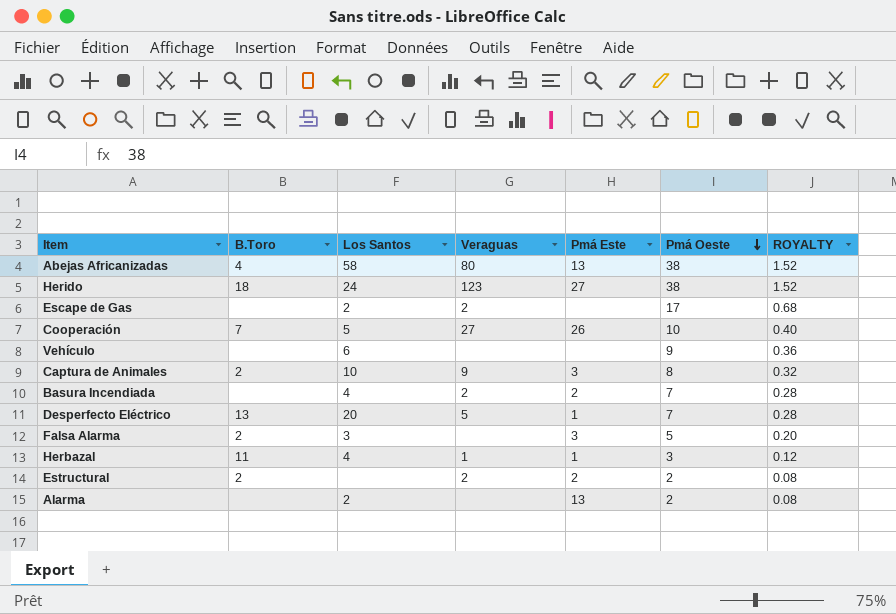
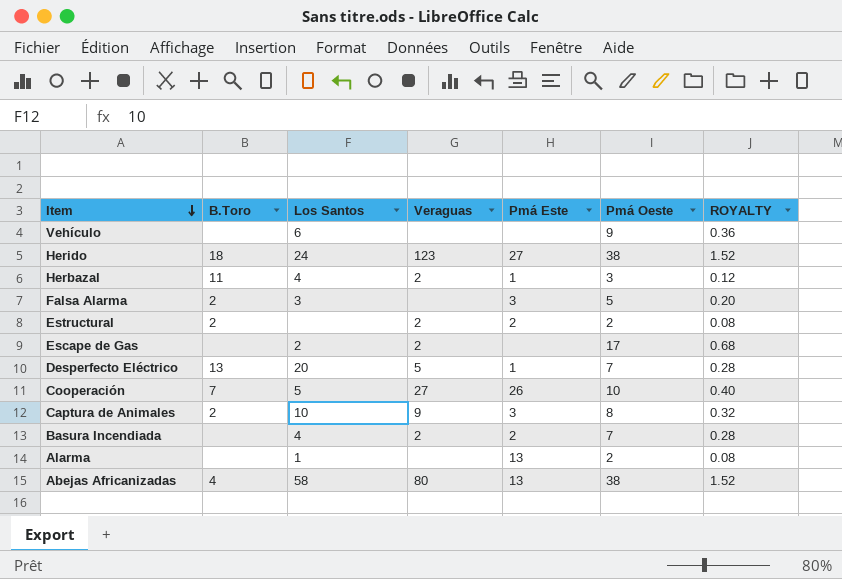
row order: Pmá Oeste descending -> Item descending
Herbazal | Veraguas: 1 -> 2
Alarma | Los Santos: 2 -> 1

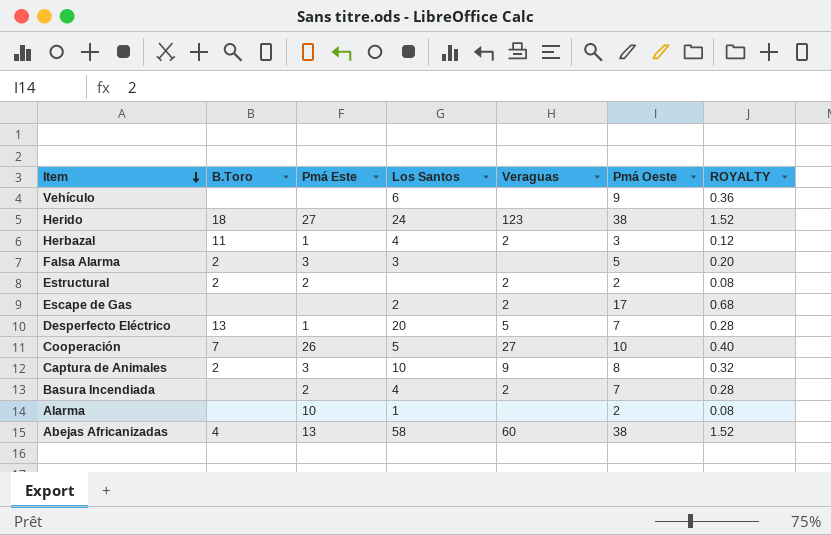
column Pmá Este | position: 5 -> 3
Alarma | Pmá Este: 13 -> 10
Abejas Africanizadas | Veraguas: 80 -> 60

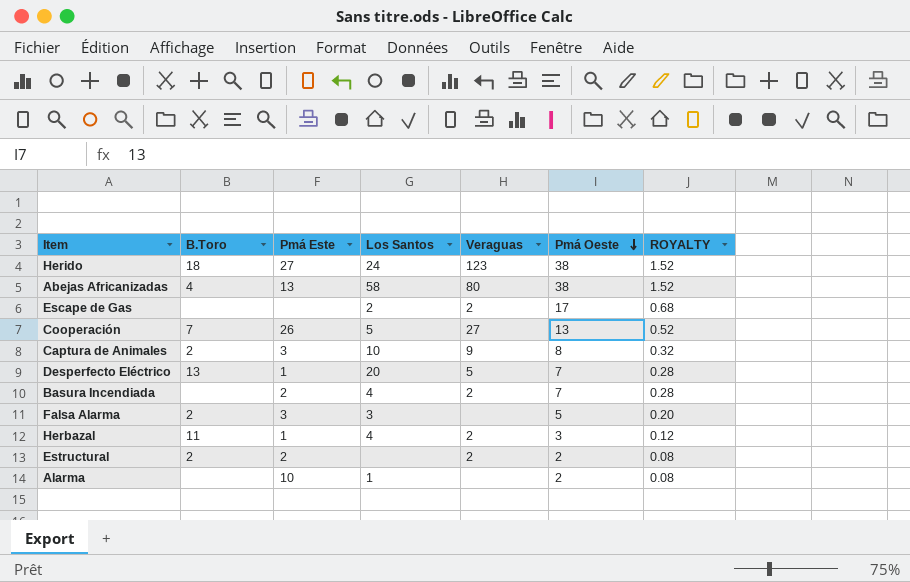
row order: Item descending -> Pmá Oeste descending
row Vehículo: none | none | 6 | none | 9 | 0.36 -> none
Abejas Africanizadas | Veraguas: 60 -> 80
Cooperación | Pmá Oeste: 10 -> 13
Cooperación | ROYALTY: 0.40 -> 0.52

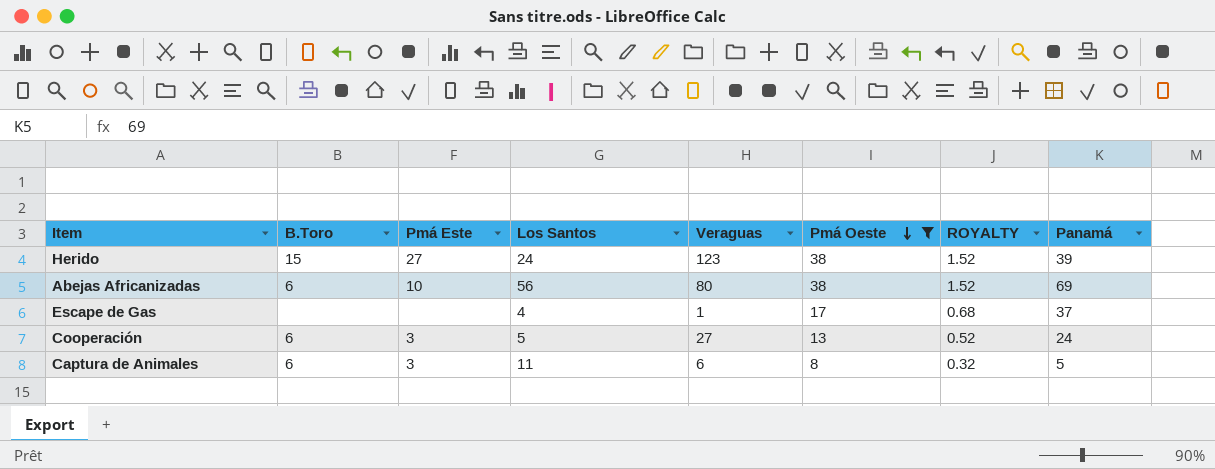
filter: none -> Pmá Oeste >= 8
column Panamá | position: none -> 8
Herido | B.Toro: 18 -> 15
Abejas Africanizadas | B.Toro: 4 -> 6
Abejas Africanizadas | Pmá Este: 13 -> 10
Abejas Africanizadas | Los Santos: 58 -> 56
Escape de Gas | Los Santos: 2 -> 4
Escape de Gas | Veraguas: 2 -> 1
Cooperación | B.Toro: 7 -> 6
Cooperación | Pmá Este: 26 -> 3
Captura de Animales | B.Toro: 2 -> 6
Captura de Animales | Los Santos: 10 -> 11
Captura de Animales | Veraguas: 9 -> 6

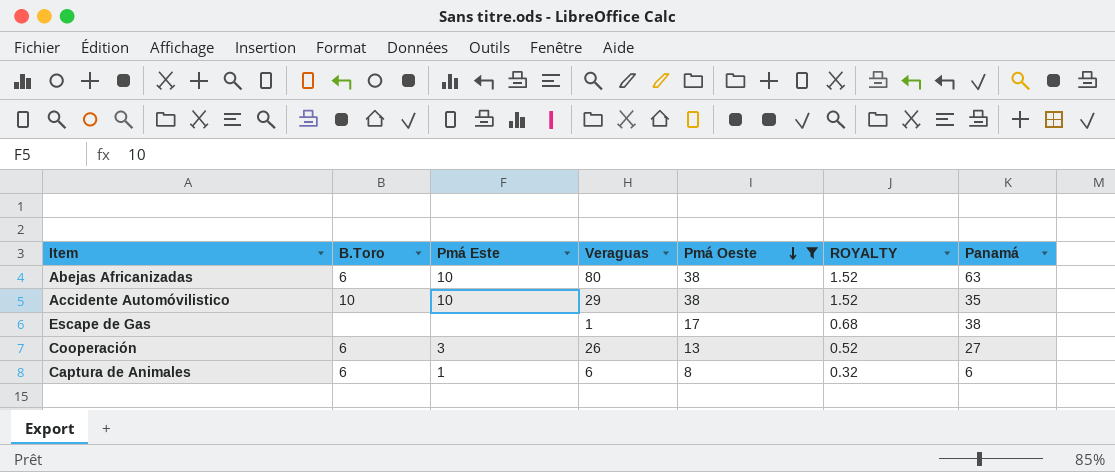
column Los Santos | position: 4 -> none
row Herido: 15 | 27 | 24 | 123 | 38 | 1.52 | 39 -> none
Abejas Africanizadas | Panamá: 69 -> 63
row Accidente Automóvilistico: none -> 10 | 10 | 29 | 38 | 1.52 | 35
Escape de Gas | Panamá: 37 -> 38
Cooperación | Veraguas: 27 -> 26
Cooperación | Panamá: 24 -> 27
Captura de Animales | Pmá Este: 3 -> 1
Captura de Animales | Panamá: 5 -> 6

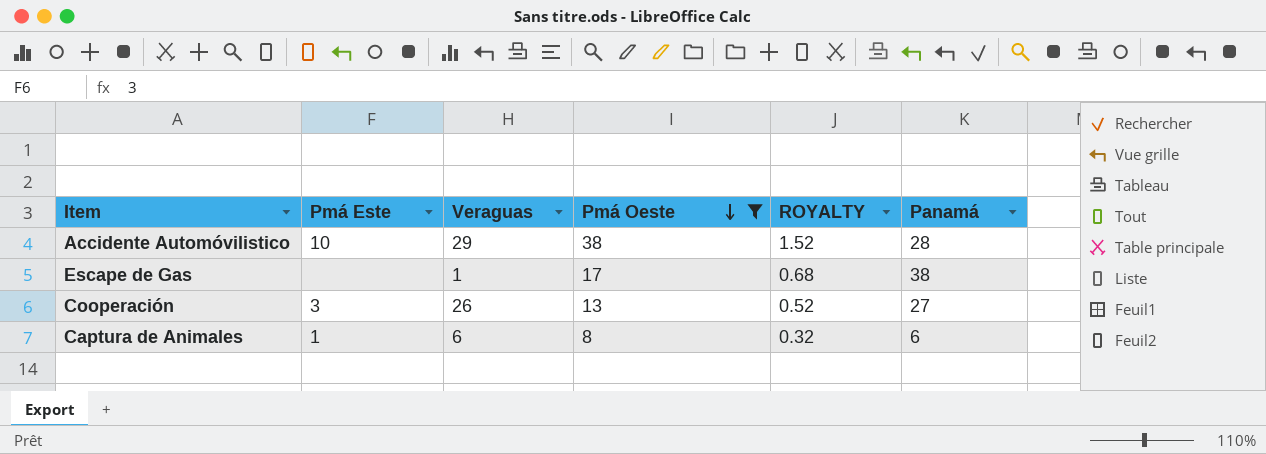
column B.Toro | position: 2 -> none
row Abejas Africanizadas: 6 | 10 | 80 | 38 | 1.52 | 63 -> none
Accidente Automóvilistico | Panamá: 35 -> 28

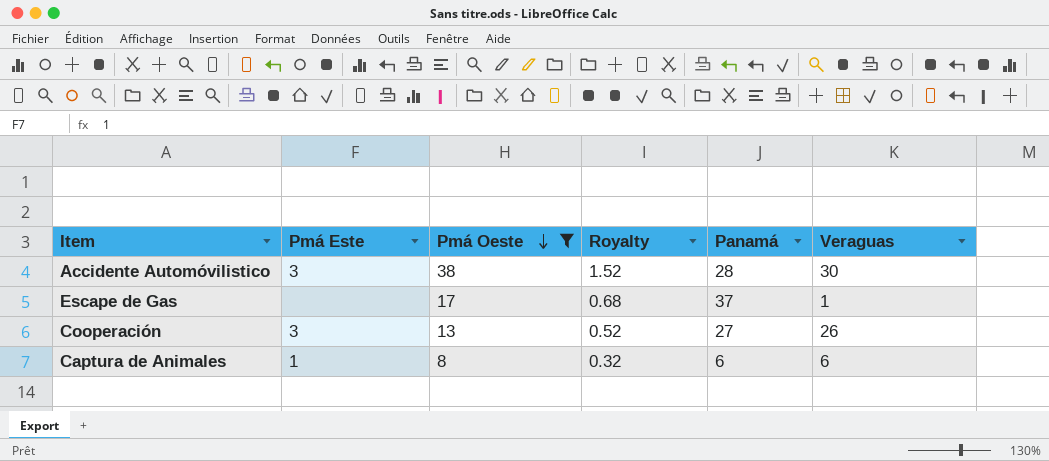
column name: ROYALTY -> Royalty
column Veraguas | position: 3 -> 6
Accidente Automóvilistico | Pmá Este: 10 -> 3
Accidente Automóvilistico | Veraguas: 29 -> 30
Escape de Gas | Panamá: 38 -> 37

